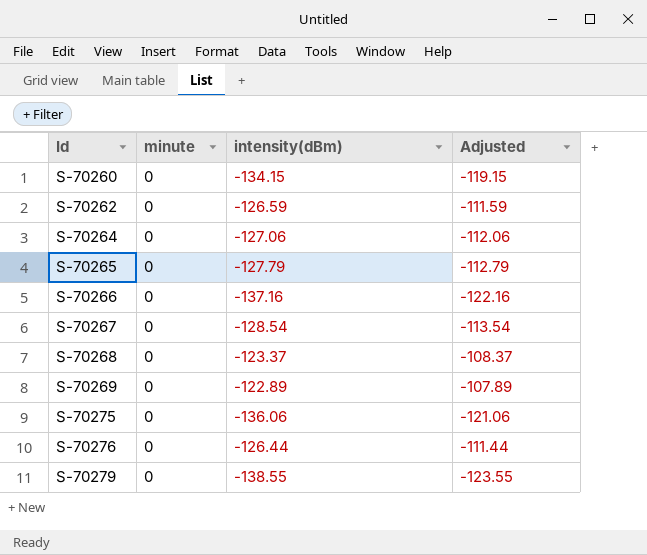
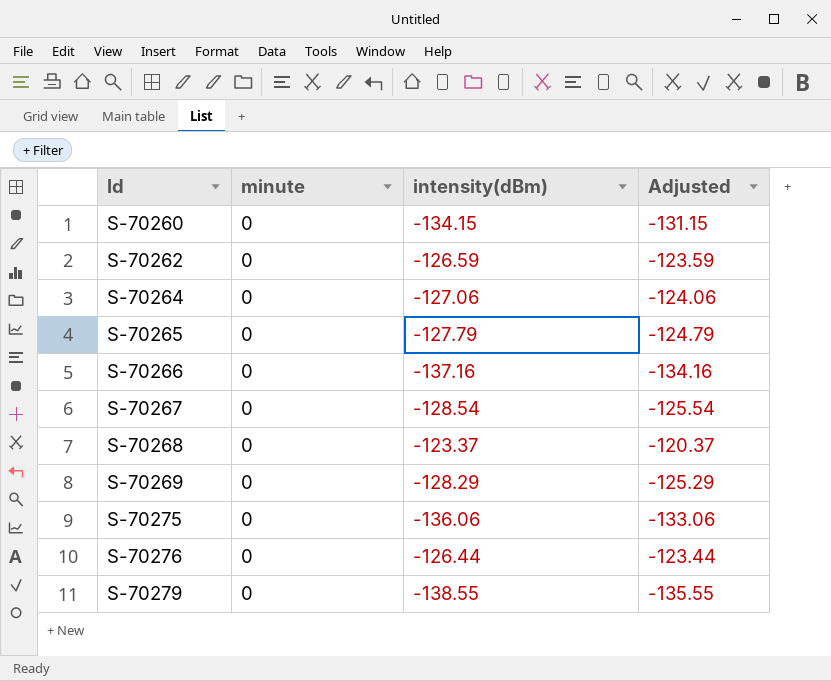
column Adjusted | formula: [intensity(dBm)] + 15 -> [intensity(dBm)] + 3
S-70269 | intensity(dBm): -122.89 -> -128.29

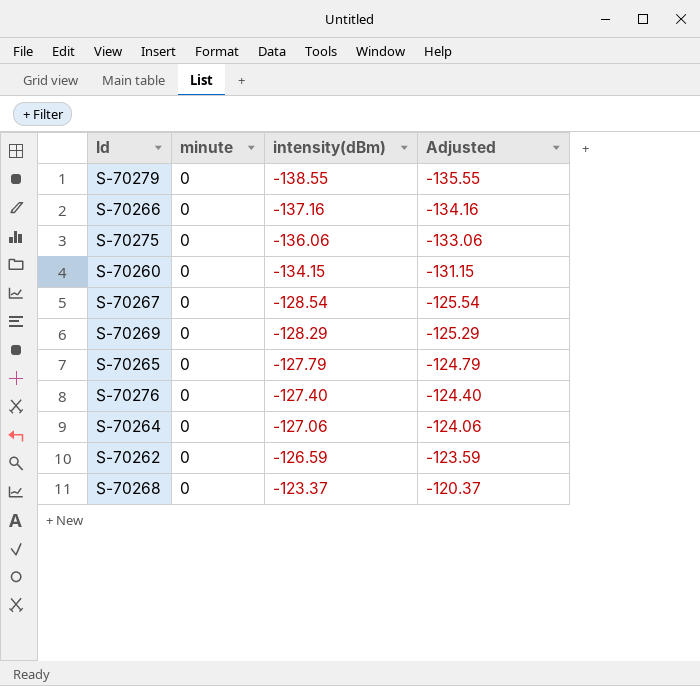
row order: Id ascending -> intensity(dBm) ascending
S-70276 | intensity(dBm): -126.44 -> -127.40
S-70276 | Adjusted: -123.44 -> -124.40

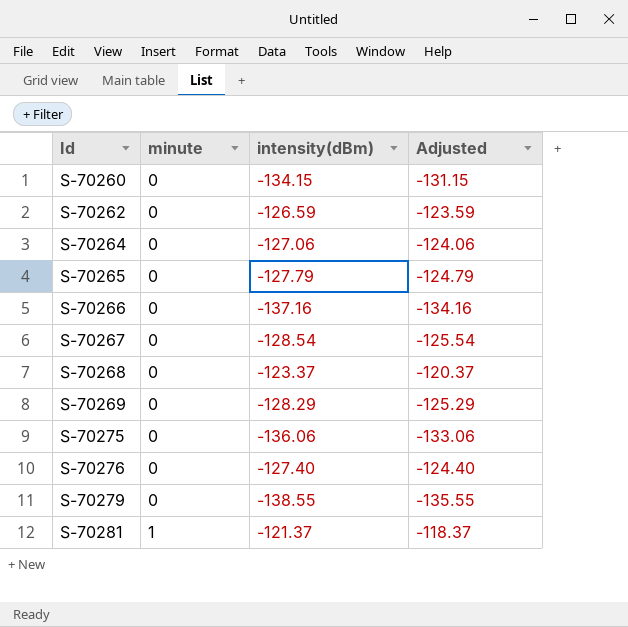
row order: intensity(dBm) ascending -> Id ascending
row S-70281: none -> 1 | -121.37 | -118.37

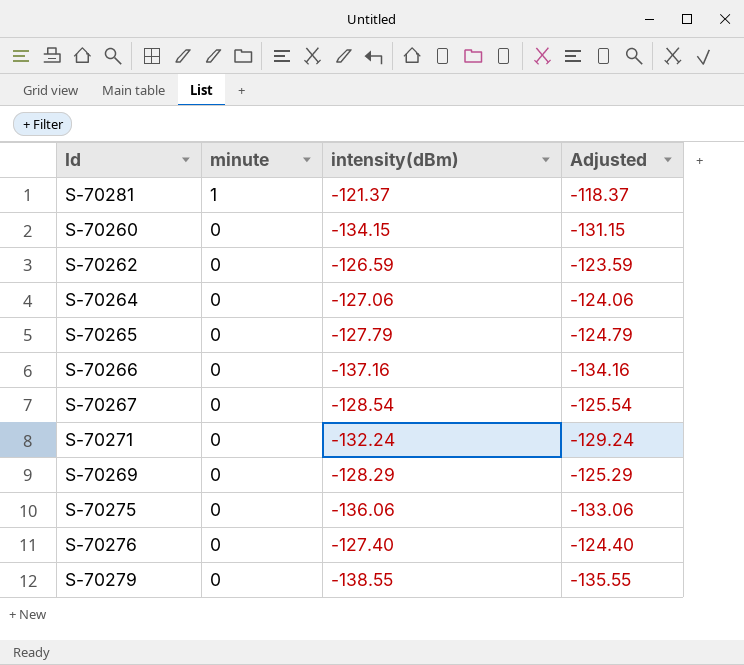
row order: Id ascending -> minute descending
row S-70268: 0 | -123.37 | -120.37 -> none
row S-70271: none -> 0 | -132.24 | -129.24

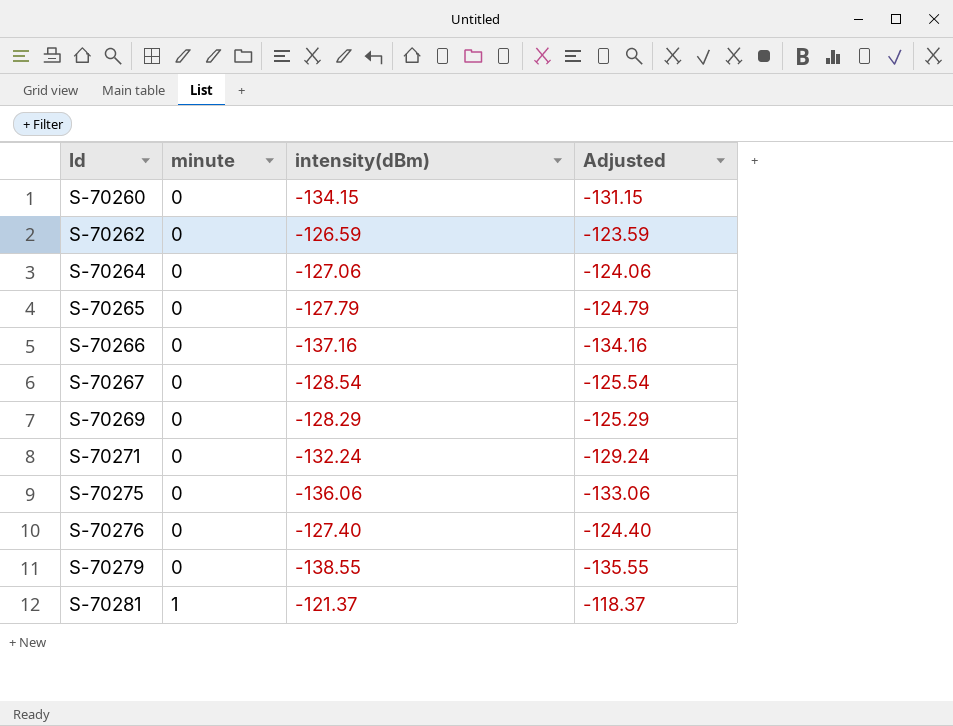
row order: minute descending -> Id ascending

